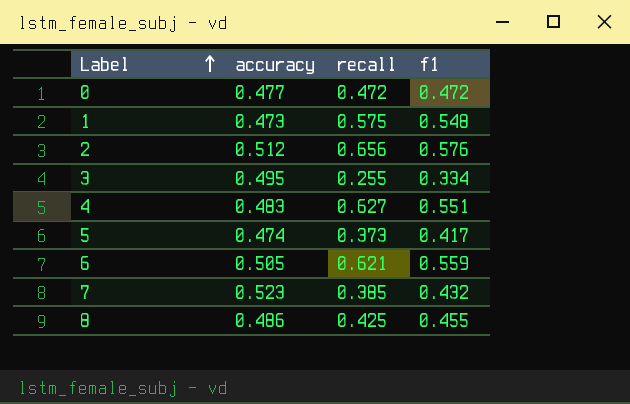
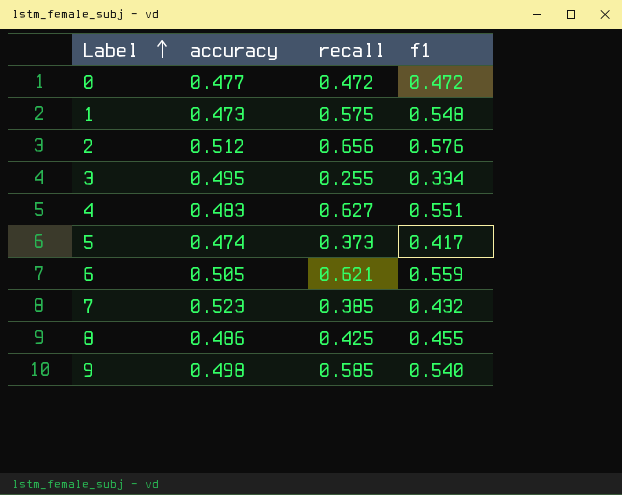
row 9: none -> 0.498 | 0.585 | 0.540

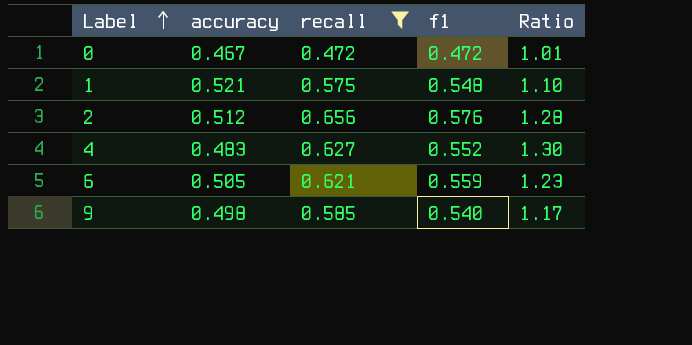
filter: none -> recall >= 0.472
column Ratio | formula: none -> [recall] / [accuracy]
0 | accuracy: 0.477 -> 0.467
1 | accuracy: 0.473 -> 0.521
4 | f1: 0.551 -> 0.552

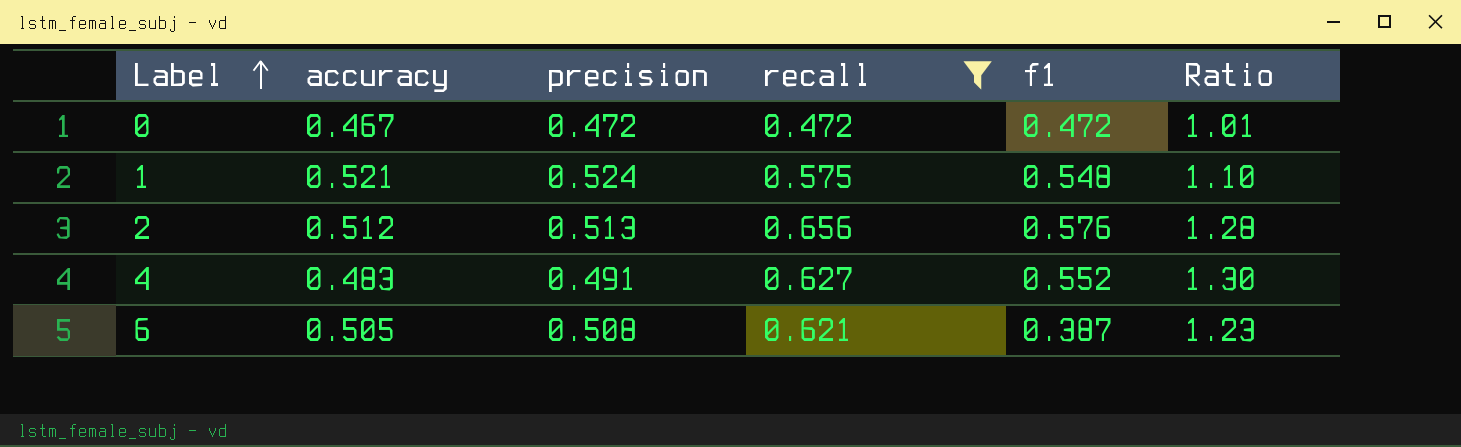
column precision | position: none -> 3
row 9: 0.498 | 0.585 | 0.540 | 1.17 -> none
6 | f1: 0.559 -> 0.387

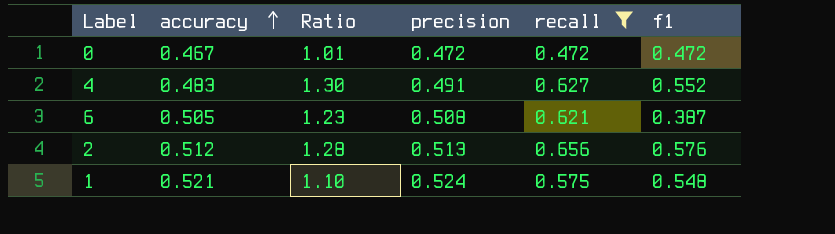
row order: Label ascending -> accuracy ascending
column Ratio | position: 6 -> 3

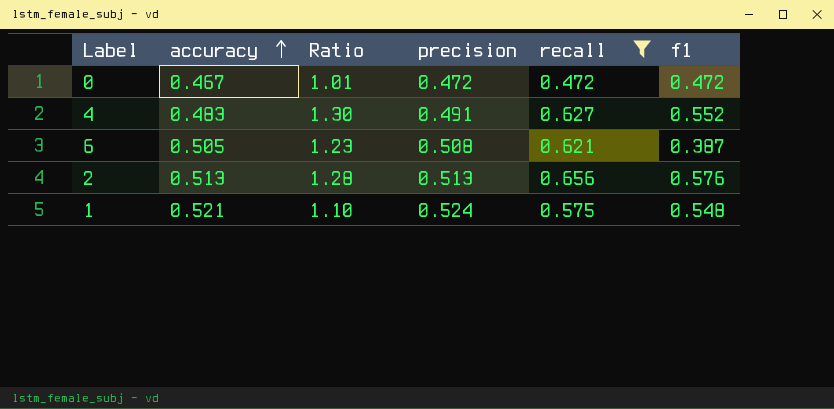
2 | accuracy: 0.512 -> 0.513

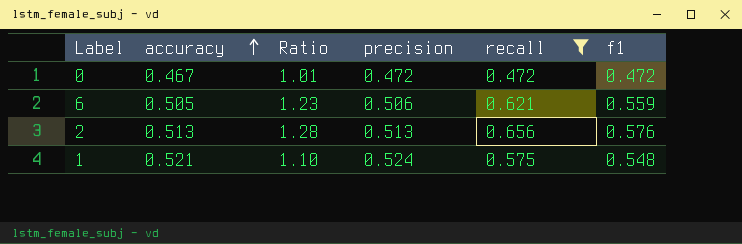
row 4: 0.483 | 1.30 | 0.491 | 0.627 | 0.552 -> none
6 | precision: 0.508 -> 0.506
6 | f1: 0.387 -> 0.559

